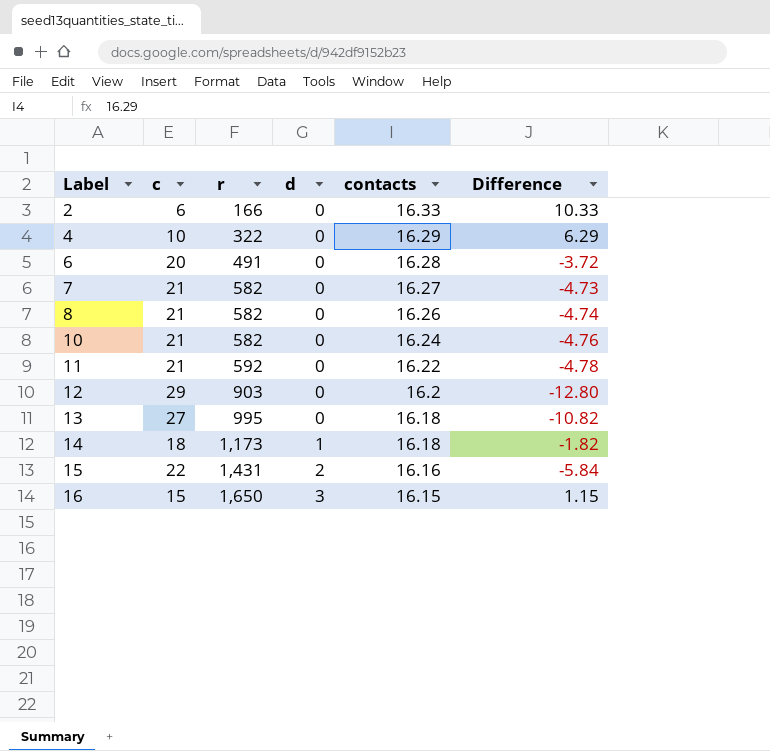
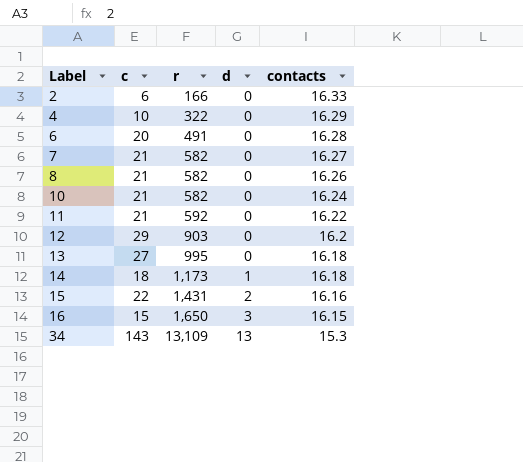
column Difference | formula: [contacts] - [c] -> none
row 34: none -> 143 | 13,109 | 13 | 15.3

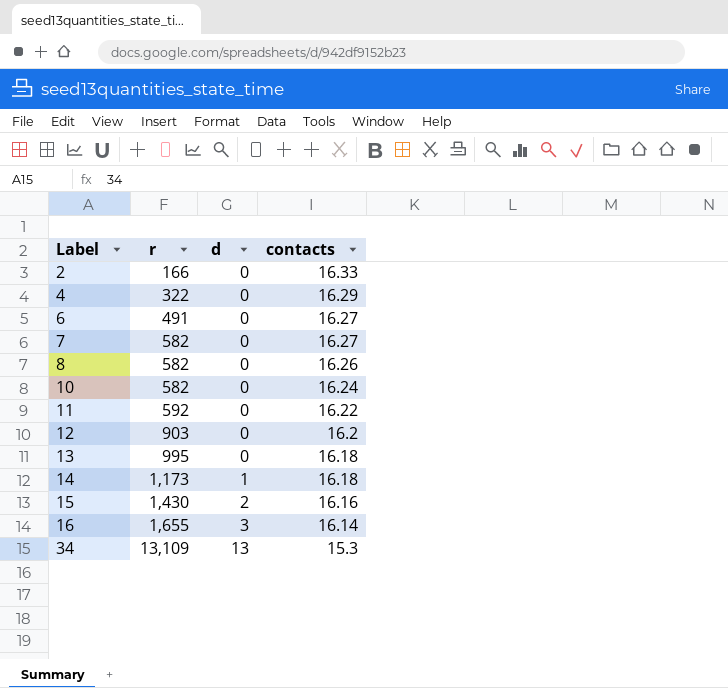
column c | position: 2 -> none
6 | contacts: 16.28 -> 16.27
15 | r: 1,431 -> 1,430
16 | r: 1,650 -> 1,655
16 | contacts: 16.15 -> 16.14

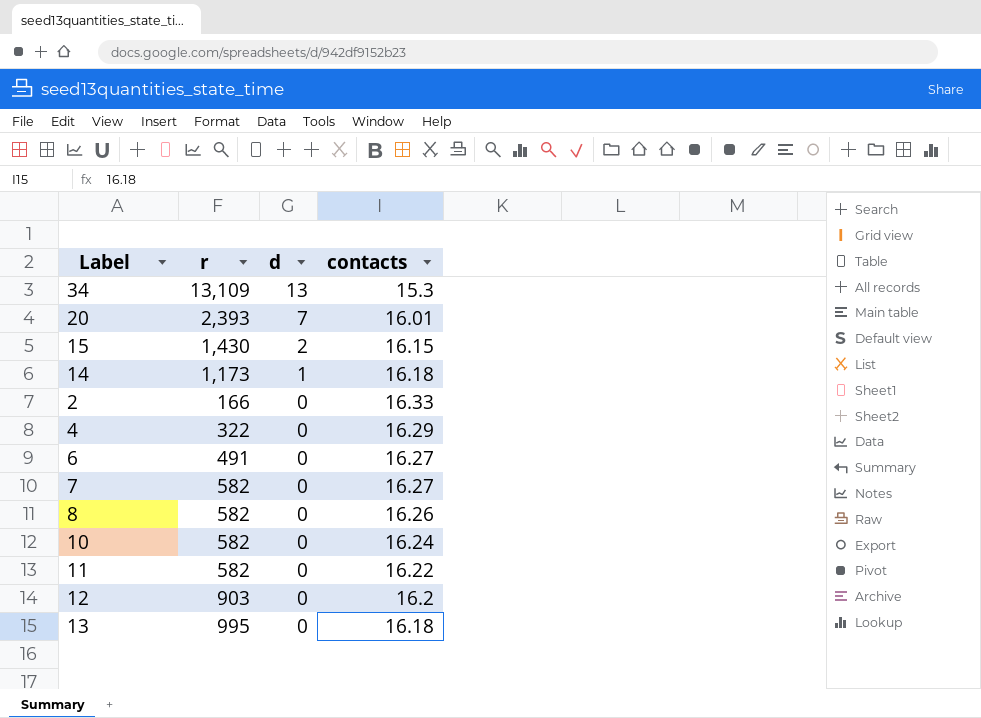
row order: Label ascending -> d descending
row 16: 1,655 | 3 | 16.14 -> none
row 20: none -> 2,393 | 7 | 16.01
15 | contacts: 16.16 -> 16.15
11 | r: 592 -> 582

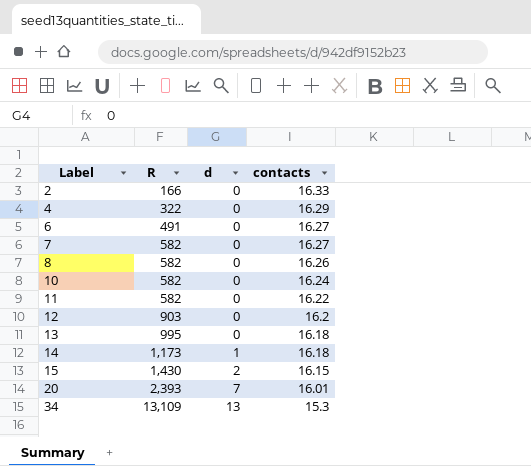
row order: d descending -> Label ascending
column name: r -> R

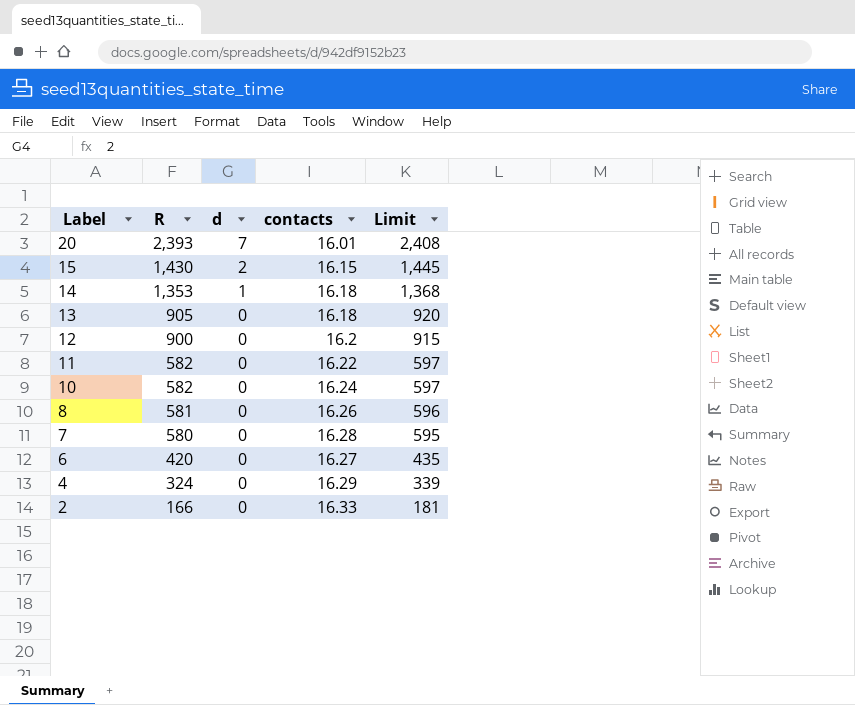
row order: Label ascending -> Label descending
column Limit | formula: none -> [R] + 15
row 34: 13,109 | 13 | 15.3 -> none
14 | R: 1,173 -> 1,353
13 | R: 995 -> 905
12 | R: 903 -> 900
8 | R: 582 -> 581
7 | R: 582 -> 580
7 | contacts: 16.27 -> 16.28
6 | R: 491 -> 420
4 | R: 322 -> 324

